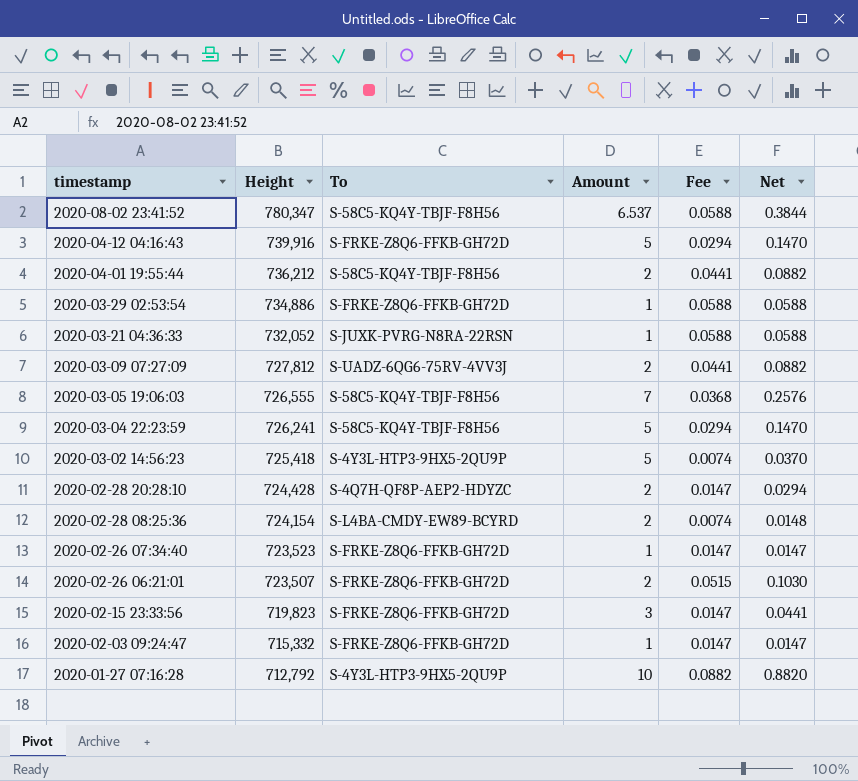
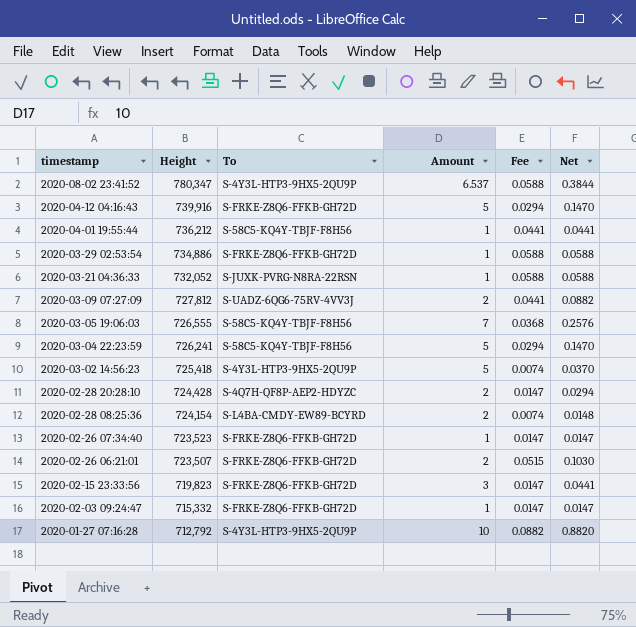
2020-08-02 23:41:52 | To: S-58C5-KQ4Y-TBJF-F8H56 -> S-4Y3L-HTP3-9HX5-2QU9P
2020-04-01 19:55:44 | Amount: 2 -> 1
2020-04-01 19:55:44 | Net: 0.0882 -> 0.0441

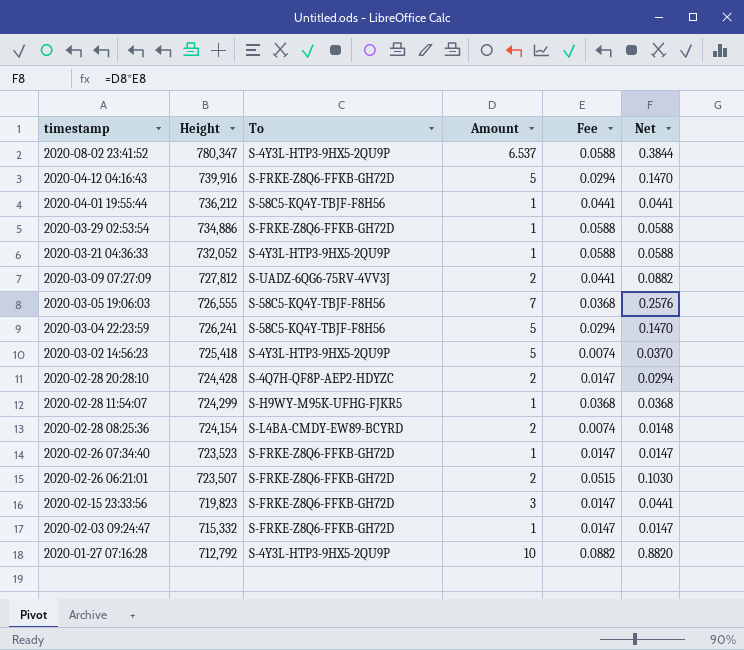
2020-03-21 04:36:33 | To: S-JUXK-PVRG-N8RA-22RSN -> S-4Y3L-HTP3-9HX5-2QU9P
row 2020-02-28 11:54:07: none -> 724,299 | S-H9WY-M95K-UFHG-FJKR5 | 1 | 0.0368 | 0.0368

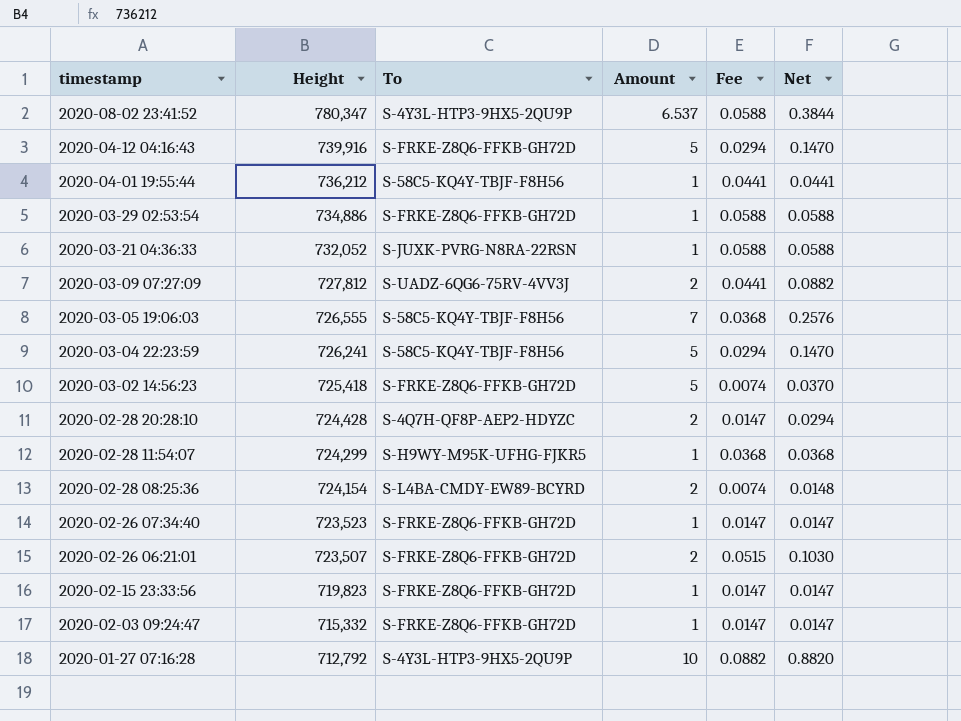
2020-03-21 04:36:33 | To: S-4Y3L-HTP3-9HX5-2QU9P -> S-JUXK-PVRG-N8RA-22RSN
2020-03-02 14:56:23 | To: S-4Y3L-HTP3-9HX5-2QU9P -> S-FRKE-Z8Q6-FFKB-GH72D
2020-02-15 23:33:56 | Amount: 3 -> 1
2020-02-15 23:33:56 | Net: 0.0441 -> 0.0147

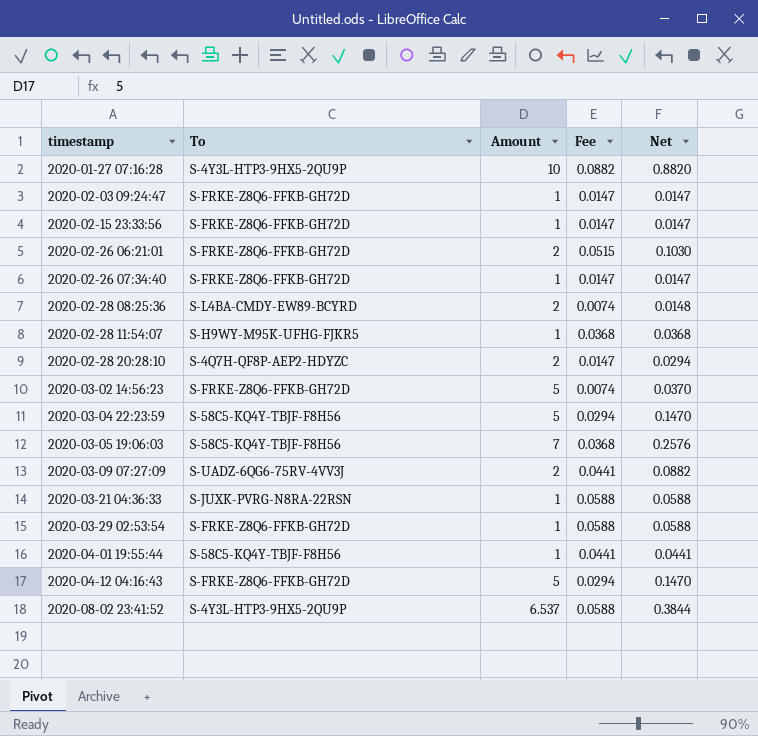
row order: timestamp descending -> timestamp ascending
column Height | position: 2 -> none

